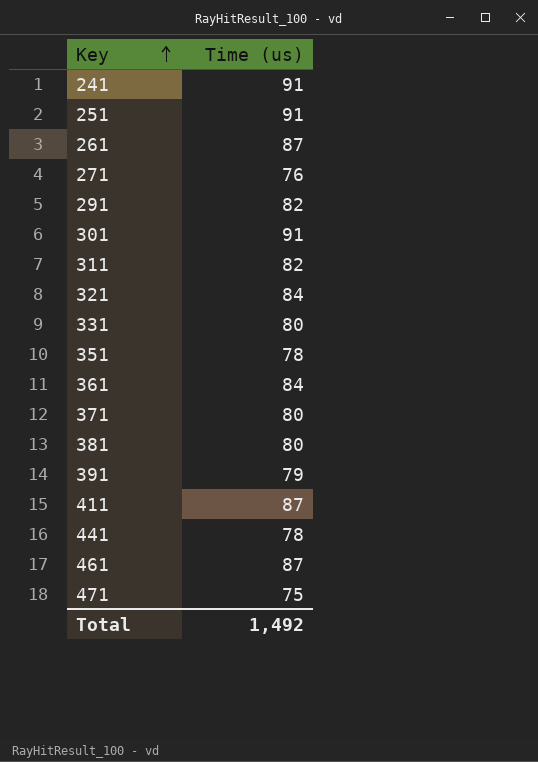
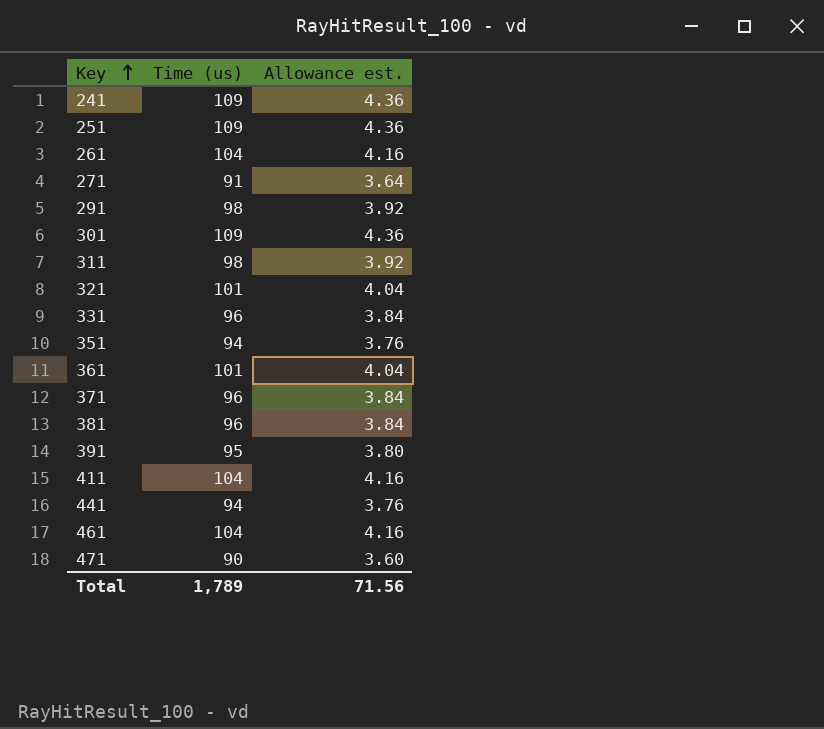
column Allowance est. | formula: none -> [Time (us)] * 0.04
241 | Time (us): 91 -> 109
251 | Time (us): 91 -> 109
261 | Time (us): 87 -> 104
271 | Time (us): 76 -> 91
291 | Time (us): 82 -> 98
301 | Time (us): 91 -> 109
311 | Time (us): 82 -> 98
321 | Time (us): 84 -> 101
331 | Time (us): 80 -> 96
351 | Time (us): 78 -> 94
361 | Time (us): 84 -> 101
371 | Time (us): 80 -> 96
381 | Time (us): 80 -> 96
391 | Time (us): 79 -> 95
411 | Time (us): 87 -> 104
441 | Time (us): 78 -> 94
461 | Time (us): 87 -> 104
471 | Time (us): 75 -> 90
Total | Time (us): 1,492 -> 1,789

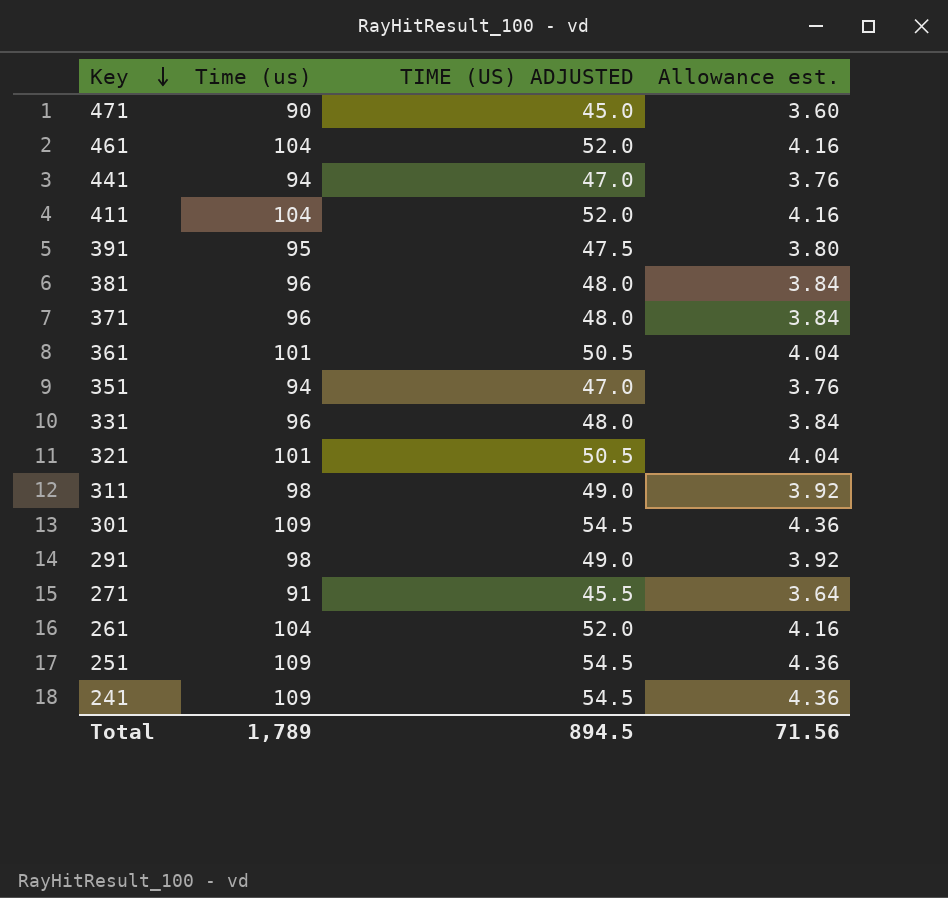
row order: Key ascending -> Key descending
column TIME (US) ADJUSTED | formula: none -> [Time (us)] * 0.5

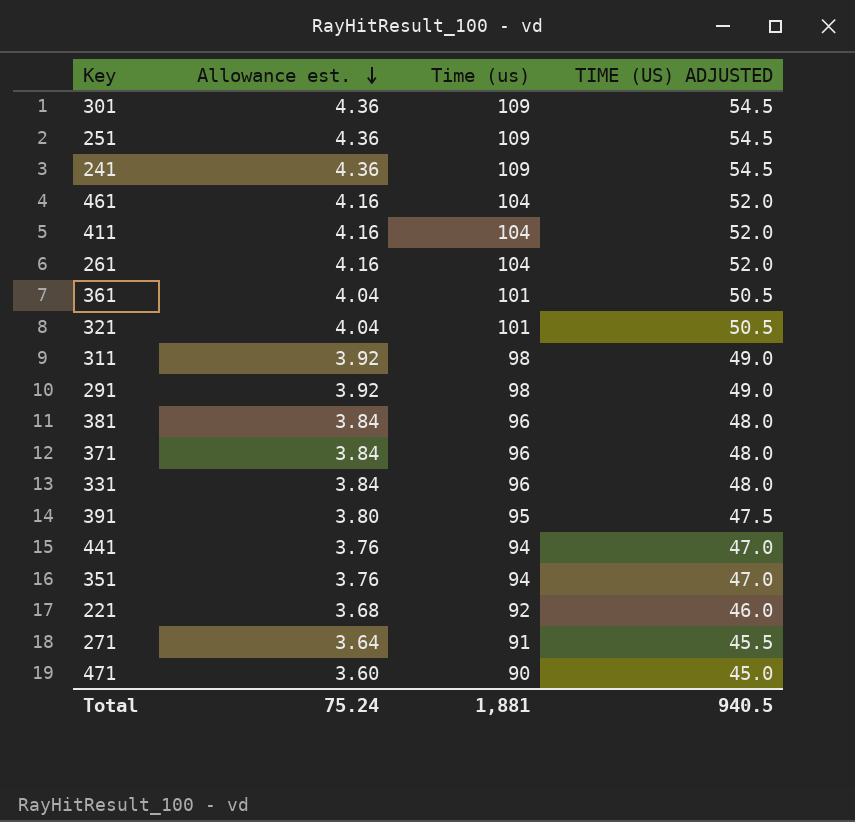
row order: Key descending -> Allowance est. descending
column Allowance est. | position: 4 -> 2
row 221: none -> 3.68 | 92 | 46.0
Total | Allowance est.: 71.56 -> 75.24
Total | Time (us): 1,789 -> 1,881
Total | TIME (US) ADJUSTED: 894.5 -> 940.5

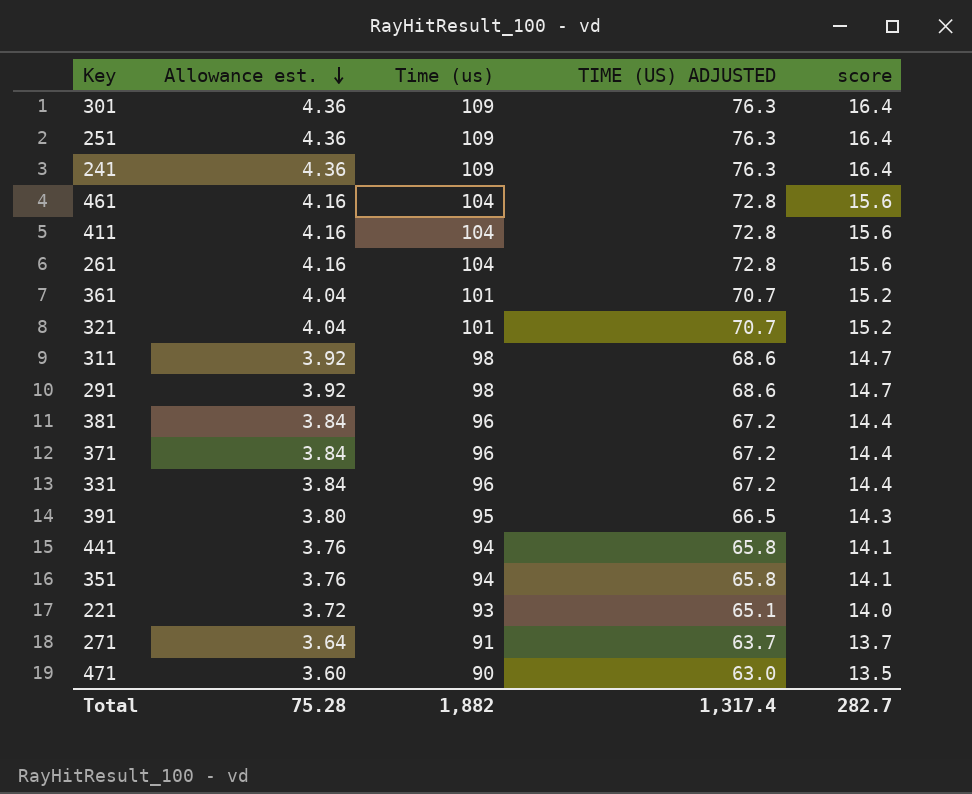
column TIME (US) ADJUSTED | formula: [Time (us)] * 0.5 -> [Time (us)] * 0.7
column score | formula: none -> [Time (us)] * 0.15
221 | Allowance est.: 3.68 -> 3.72
221 | Time (us): 92 -> 93
Total | Allowance est.: 75.24 -> 75.28
Total | Time (us): 1,881 -> 1,882
Total | TIME (US) ADJUSTED: 940.5 -> 1,317.4

